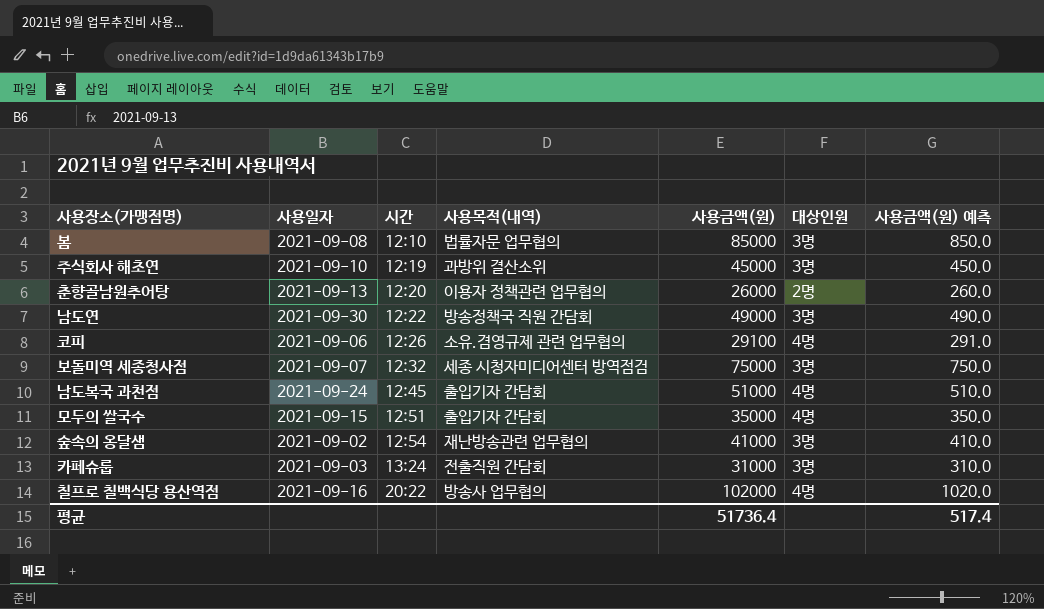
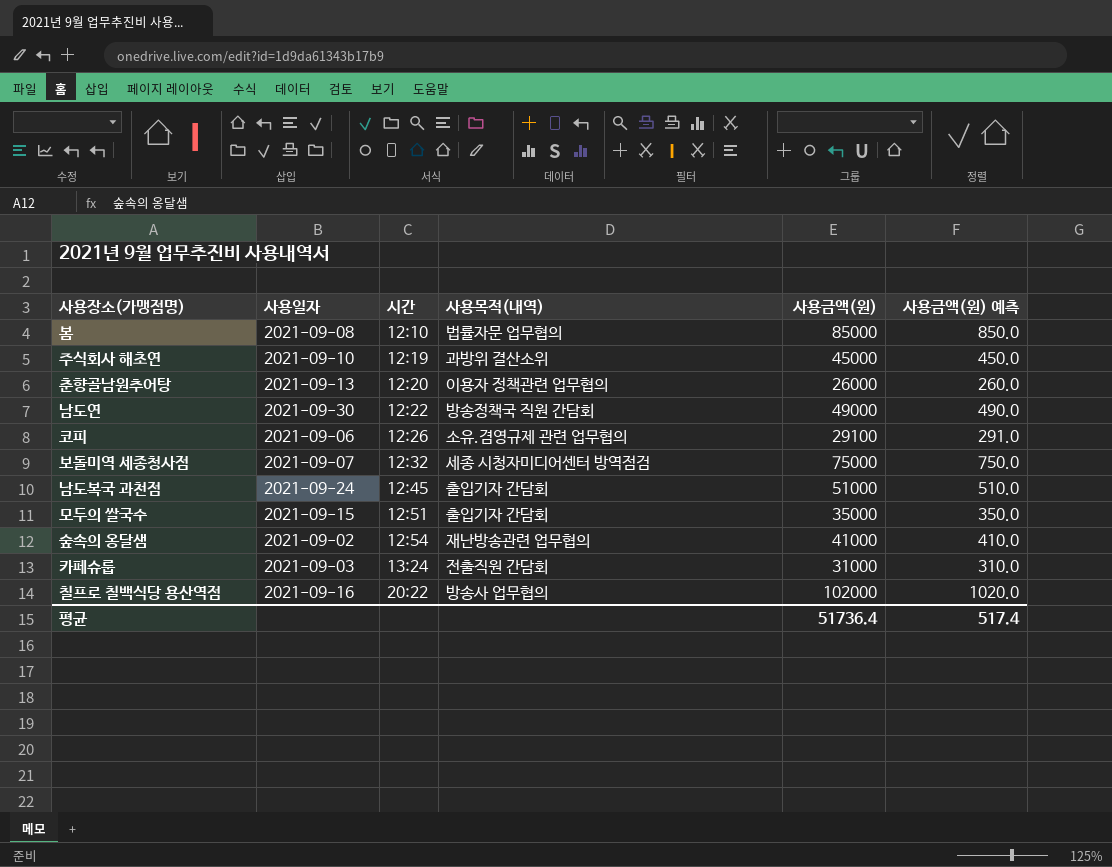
column 대상인원 | position: 6 -> none

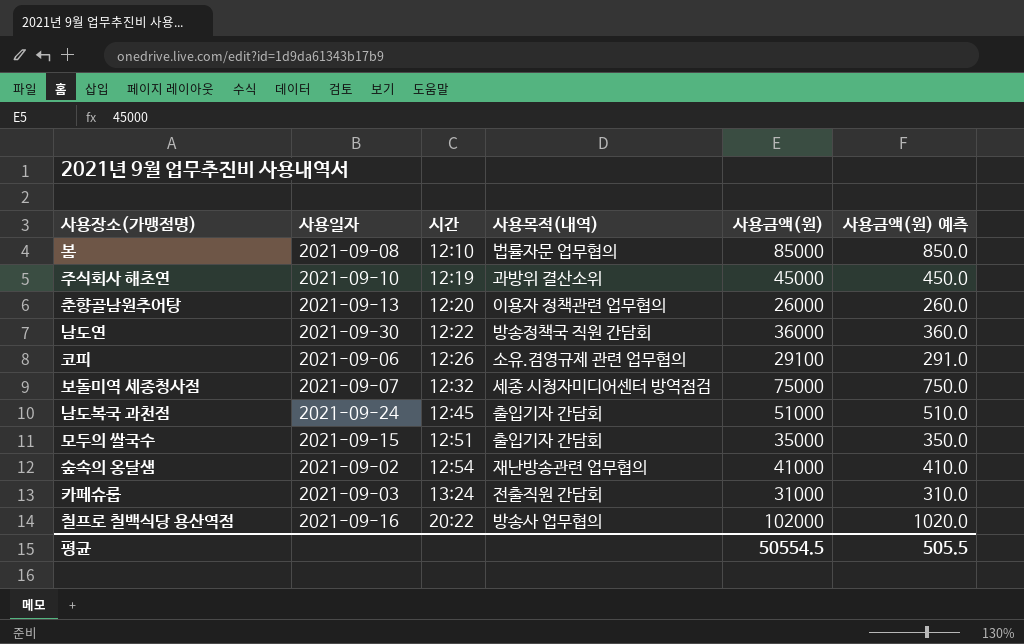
남도연 | 사용금액(원): 49000 -> 36000
남도연 | 사용금액(원) 예측: 490.0 -> 360.0
평균 | 사용금액(원): 51736.4 -> 50554.5
평균 | 사용금액(원) 예측: 517.4 -> 505.5

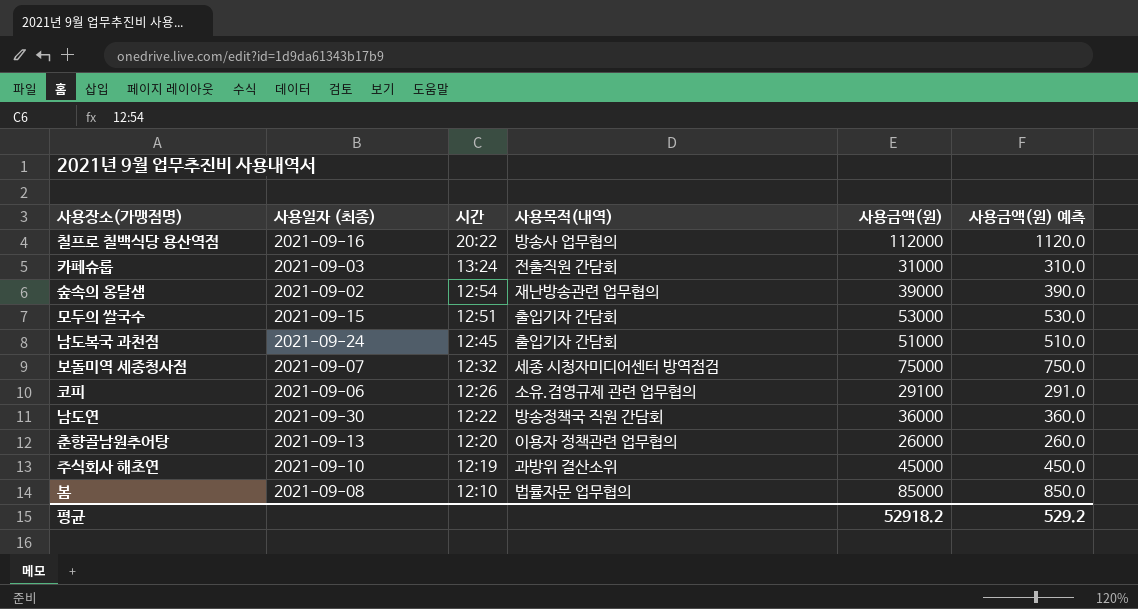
row order: 시간 ascending -> 시간 descending
column name: 사용일자 -> 사용일자 (최종)
칠프로 칠백식당 용산역점 | 사용금액(원): 102000 -> 112000
칠프로 칠백식당 용산역점 | 사용금액(원) 예측: 1020.0 -> 1120.0
숲속의 옹달샘 | 사용금액(원): 41000 -> 39000
숲속의 옹달샘 | 사용금액(원) 예측: 410.0 -> 390.0
모두의 쌀국수 | 사용금액(원): 35000 -> 53000
모두의 쌀국수 | 사용금액(원) 예측: 350.0 -> 530.0
평균 | 사용금액(원): 50554.5 -> 52918.2
평균 | 사용금액(원) 예측: 505.5 -> 529.2

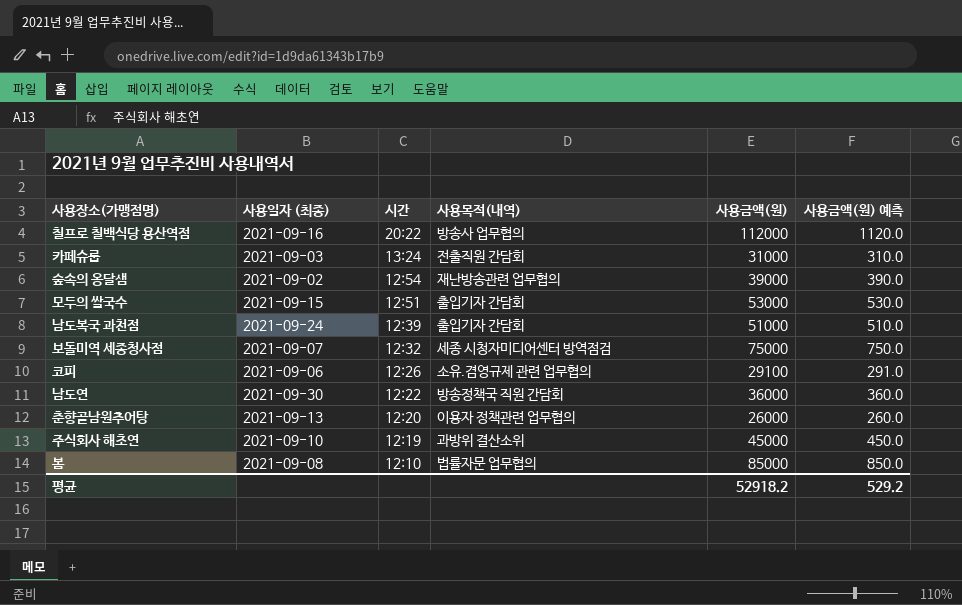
남도복국 과천점 | 시간: 12:45 -> 12:39

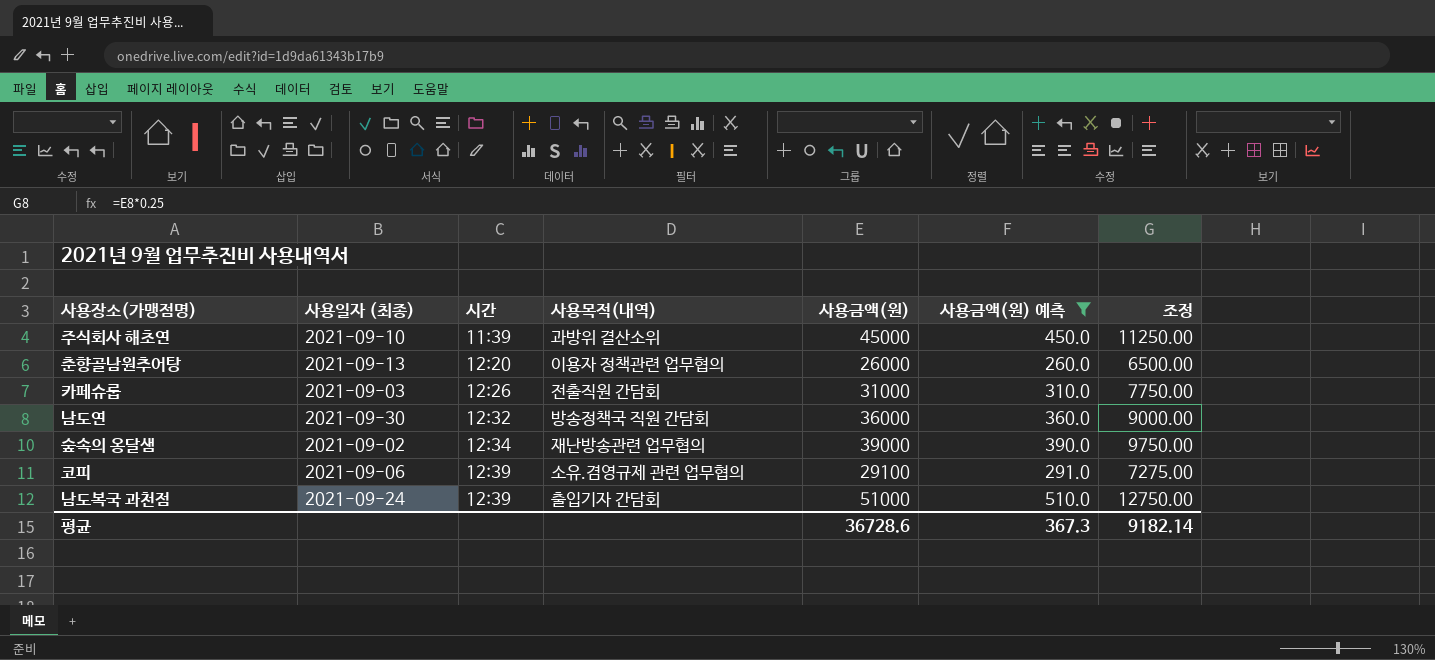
filter: none -> 사용금액(원) 예측 <= 510.0
row order: 시간 descending -> 시간 ascending
column 조정 | formula: none -> [사용금액(원)] * 0.25
주식회사 해초연 | 시간: 12:19 -> 11:39
카페슈룹 | 시간: 13:24 -> 12:26
남도연 | 시간: 12:22 -> 12:32
숲속의 옹달샘 | 시간: 12:54 -> 12:34
코피 | 시간: 12:26 -> 12:39
평균 | 사용금액(원): 52918.2 -> 36728.6
평균 | 사용금액(원) 예측: 529.2 -> 367.3

